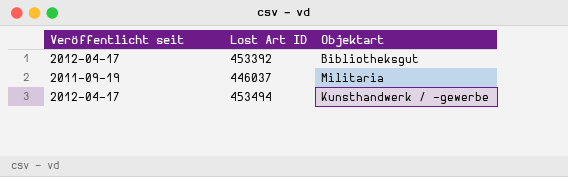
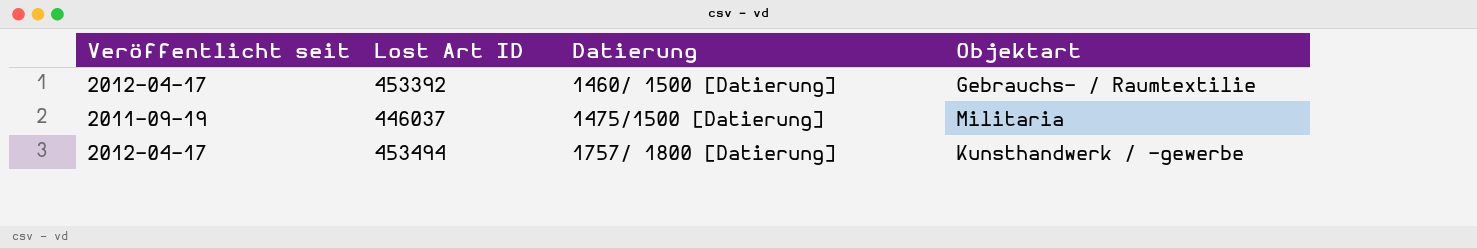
column Datierung | position: none -> 3
453392 | Objektart: Bibliotheksgut -> Gebrauchs- / Raumtextilie

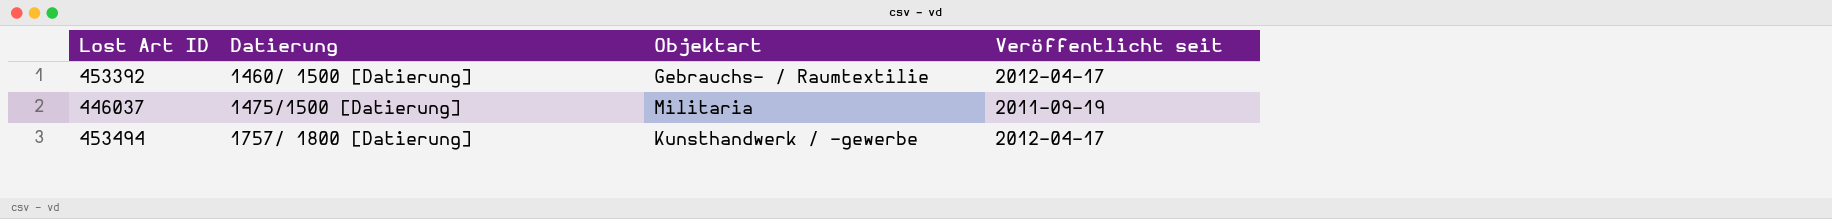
column Veröffentlicht seit | position: 1 -> 4

